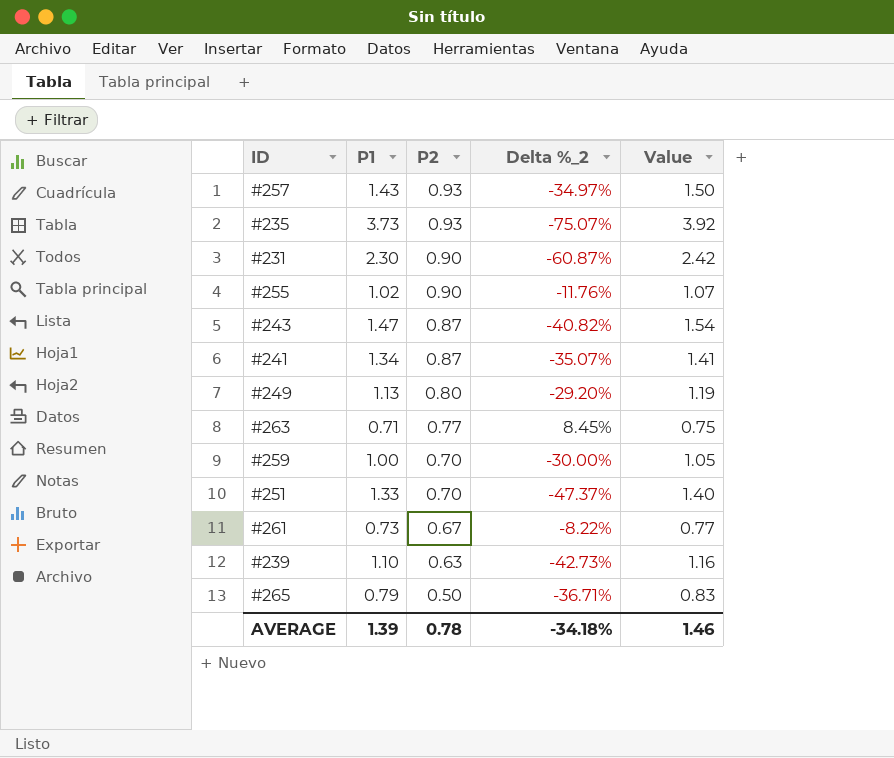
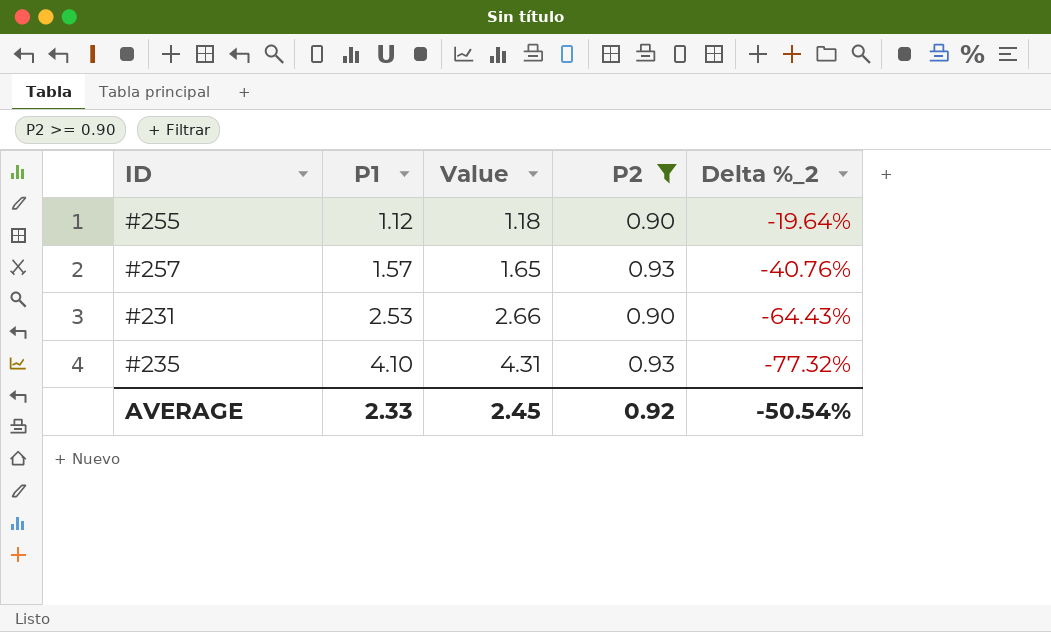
filter: none -> P2 >= 0.90
row order: P2 descending -> P1 ascending
column Value | position: 5 -> 3
#255 | P1: 1.02 -> 1.12
#255 | Value: 1.07 -> 1.18
#255 | Delta %_2: -11.76% -> -19.64%
#257 | P1: 1.43 -> 1.57
#257 | Value: 1.50 -> 1.65
#257 | Delta %_2: -34.97% -> -40.76%
#231 | P1: 2.30 -> 2.53
#231 | Value: 2.42 -> 2.66
#231 | Delta %_2: -60.87% -> -64.43%
#235 | P1: 3.73 -> 4.10
#235 | Value: 3.92 -> 4.31
#235 | Delta %_2: -75.07% -> -77.32%
AVERAGE | P1: 1.39 -> 2.33
AVERAGE | Value: 1.46 -> 2.45
AVERAGE | P2: 0.78 -> 0.92
AVERAGE | Delta %_2: -34.18% -> -50.54%

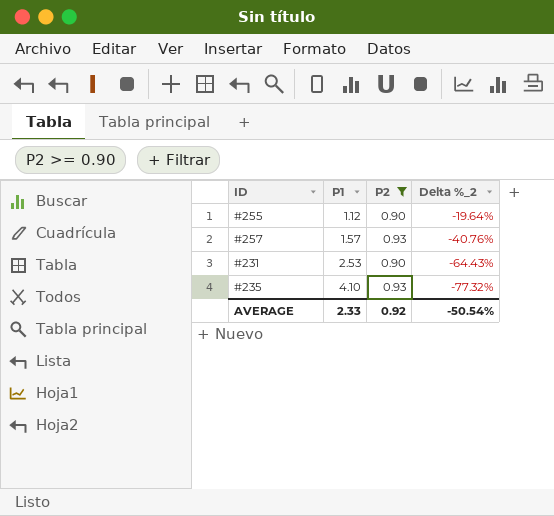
column Value | formula: [P1] * 1.05 -> none

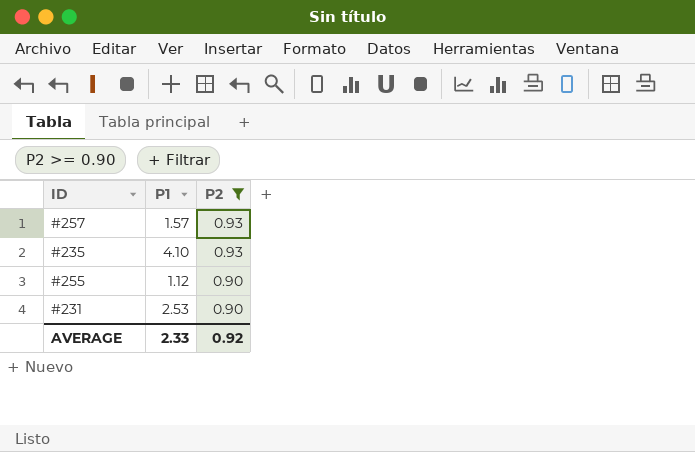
row order: P1 ascending -> P2 descending
column Delta %_2 | formula: ([P2] - [P1]) / [P1] -> none

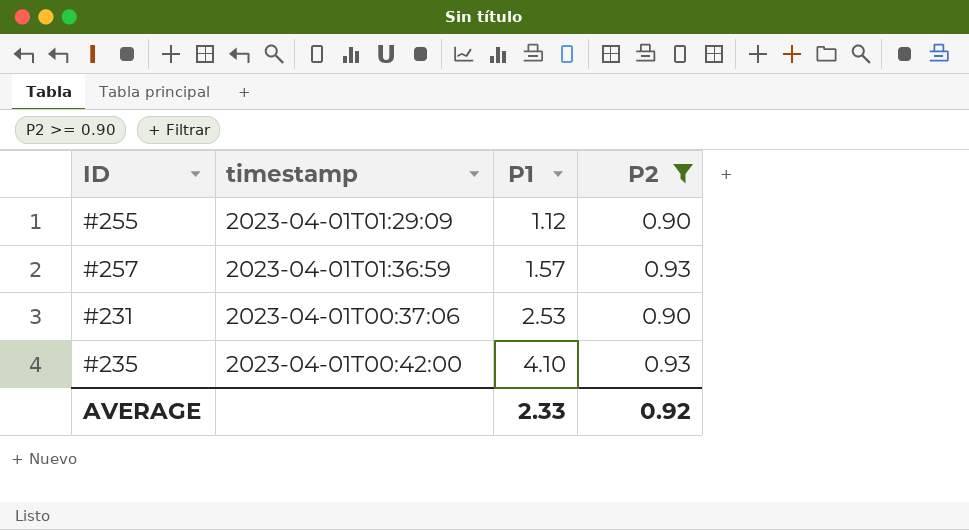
row order: P2 descending -> P1 ascending
column timestamp | position: none -> 2

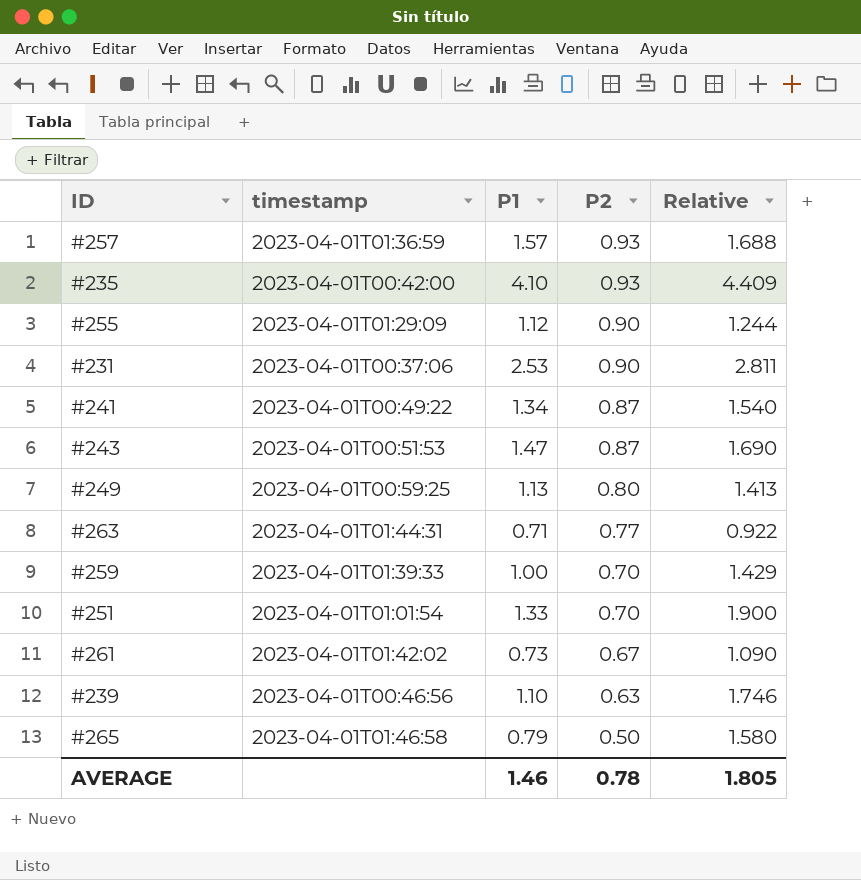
filter: P2 >= 0.90 -> none
row order: P1 ascending -> P2 descending
column Relative | formula: none -> [P1] / [P2]
AVERAGE | P1: 2.33 -> 1.46
AVERAGE | P2: 0.92 -> 0.78

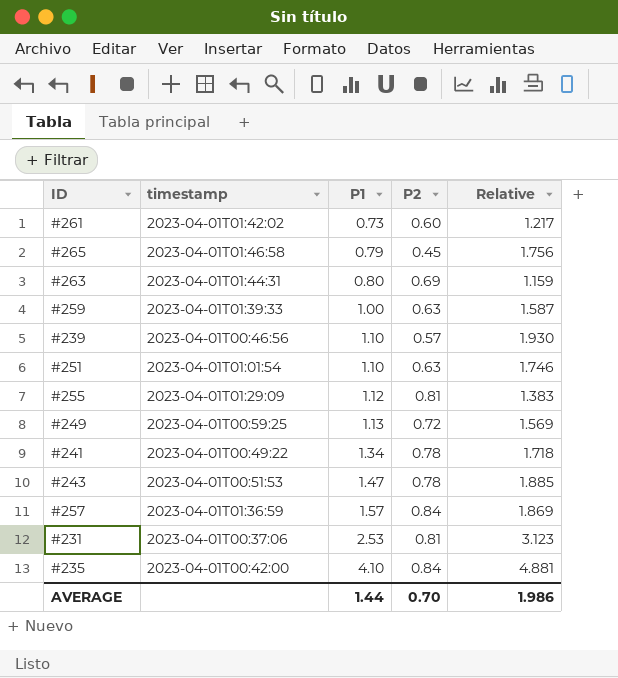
row order: P2 descending -> P1 ascending
#261 | P2: 0.67 -> 0.60
#261 | Relative: 1.090 -> 1.217
#265 | P2: 0.50 -> 0.45
#265 | Relative: 1.580 -> 1.756
#263 | P1: 0.71 -> 0.80
#263 | P2: 0.77 -> 0.69
#263 | Relative: 0.922 -> 1.159
#259 | P2: 0.70 -> 0.63
#259 | Relative: 1.429 -> 1.587
#239 | P2: 0.63 -> 0.57
#239 | Relative: 1.746 -> 1.930
#251 | P1: 1.33 -> 1.10
#251 | P2: 0.70 -> 0.63
#251 | Relative: 1.900 -> 1.746
#255 | P2: 0.90 -> 0.81
#255 | Relative: 1.244 -> 1.383
#249 | P2: 0.80 -> 0.72
#249 | Relative: 1.413 -> 1.569
#241 | P2: 0.87 -> 0.78
#241 | Relative: 1.540 -> 1.718
#243 | P2: 0.87 -> 0.78
#243 | Relative: 1.690 -> 1.885
#257 | P2: 0.93 -> 0.84
#257 | Relative: 1.688 -> 1.869
#231 | P2: 0.90 -> 0.81
#231 | Relative: 2.811 -> 3.123
#235 | P2: 0.93 -> 0.84
#235 | Relative: 4.409 -> 4.881
AVERAGE | P1: 1.46 -> 1.44
AVERAGE | P2: 0.78 -> 0.70
AVERAGE | Relative: 1.805 -> 1.986

